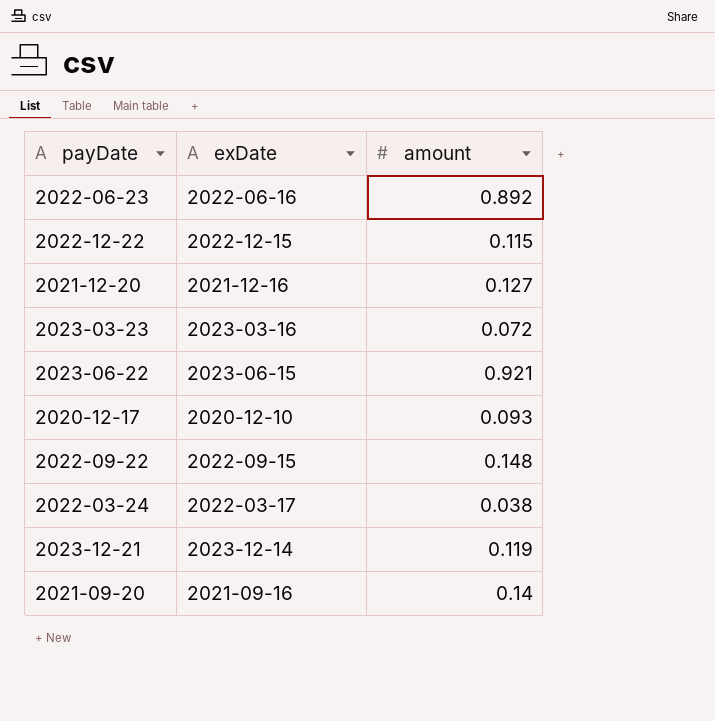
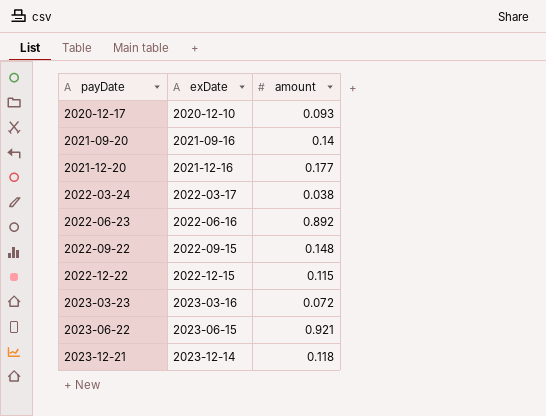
row order: none -> payDate ascending
2021-12-20 | amount: 0.127 -> 0.177
2023-12-21 | amount: 0.119 -> 0.118

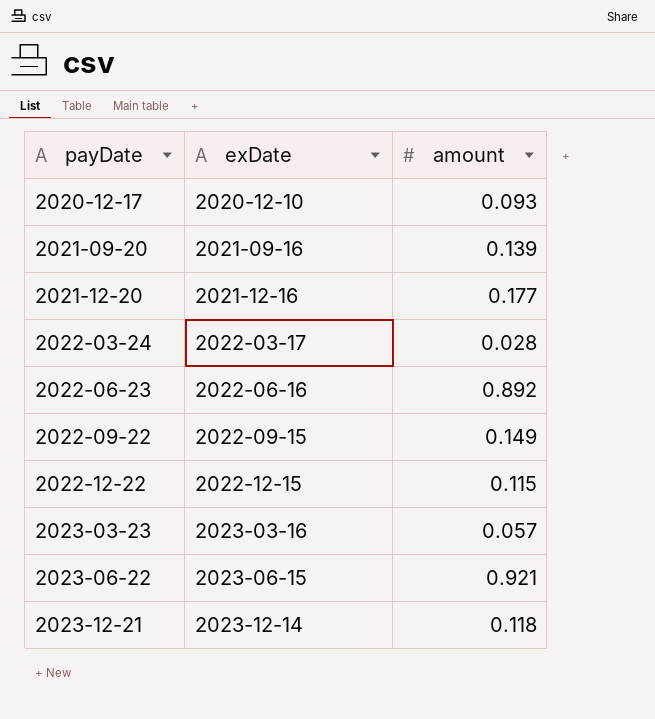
2021-09-20 | amount: 0.14 -> 0.139
2022-03-24 | amount: 0.038 -> 0.028
2022-09-22 | amount: 0.148 -> 0.149
2023-03-23 | amount: 0.072 -> 0.057

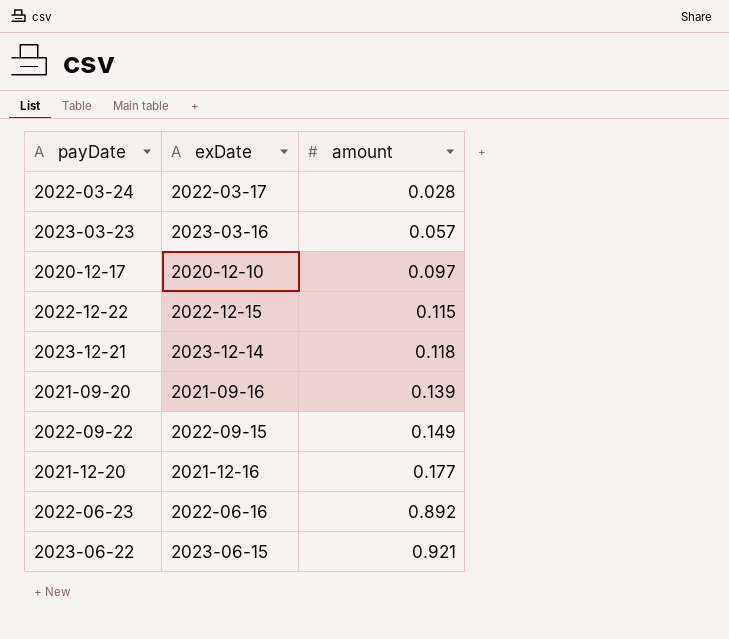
row order: payDate ascending -> amount ascending
2020-12-17 | amount: 0.093 -> 0.097

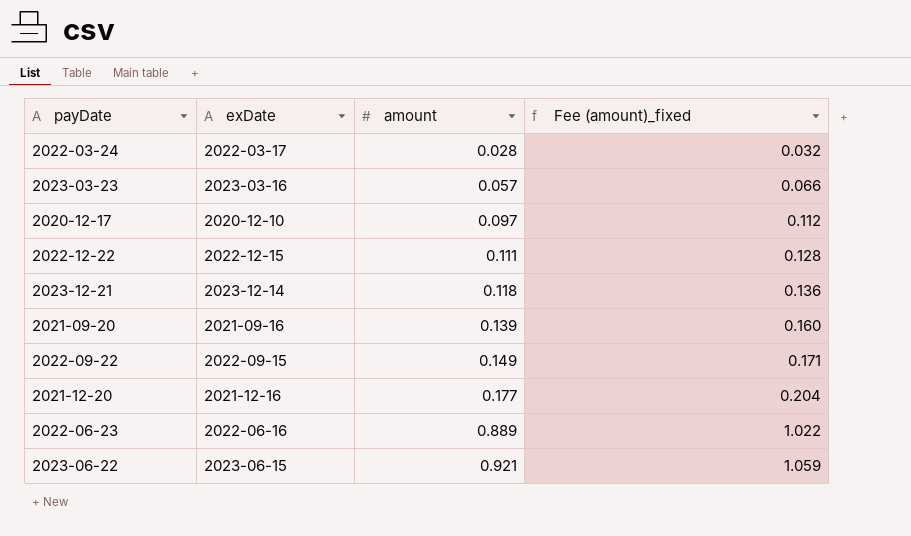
column Fee (amount)_fixed | formula: none -> [amount] * 1.15
2022-12-22 | amount: 0.115 -> 0.111
2022-06-23 | amount: 0.892 -> 0.889

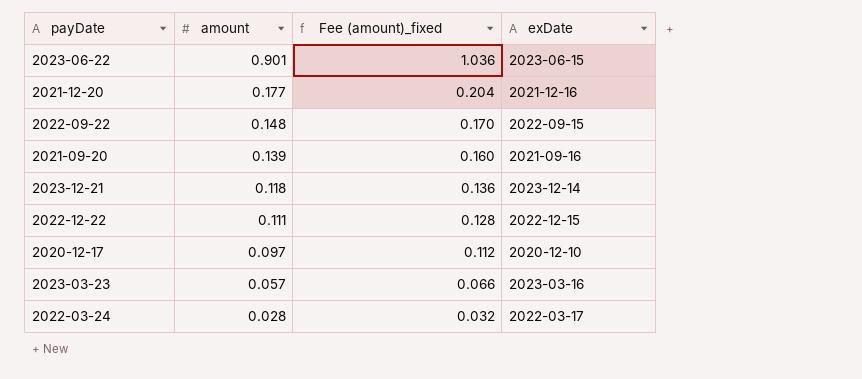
row order: amount ascending -> amount descending
column exDate | position: 2 -> 4
row 2022-06-23: 2022-06-16 | 0.889 | 1.022 -> none
2023-06-22 | amount: 0.921 -> 0.901
2023-06-22 | Fee (amount)_fixed: 1.059 -> 1.036
2022-09-22 | amount: 0.149 -> 0.148
2022-09-22 | Fee (amount)_fixed: 0.171 -> 0.170

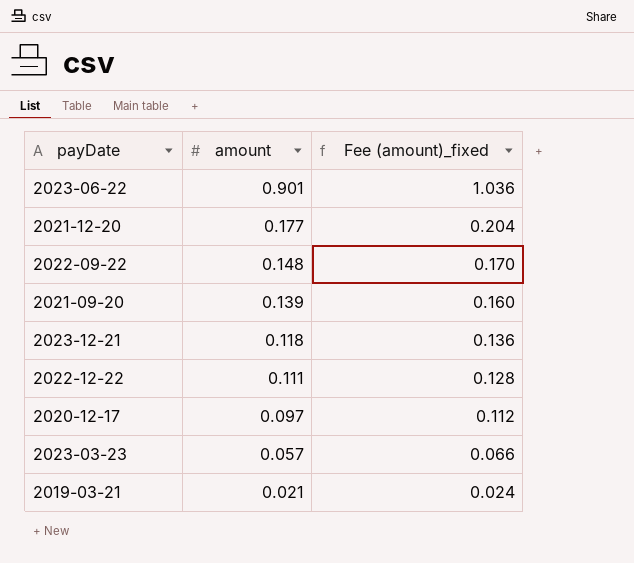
column exDate | position: 4 -> none
row 2022-03-24: 0.028 | 0.032 | 2022-03-17 -> none
row 2019-03-21: none -> 0.021 | 0.024

